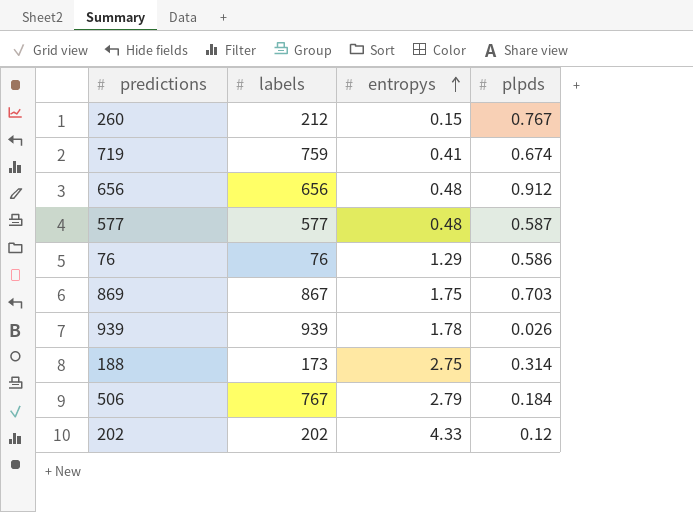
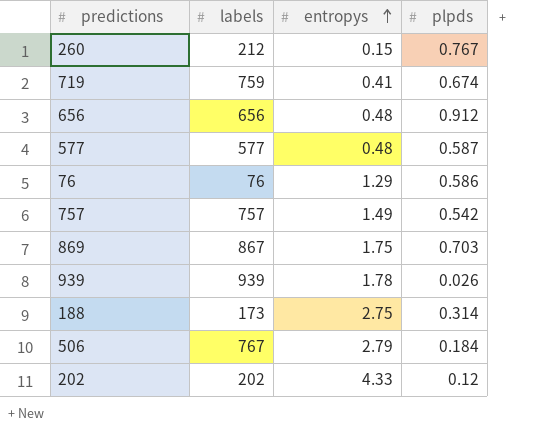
row 757: none -> 757 | 1.49 | 0.542

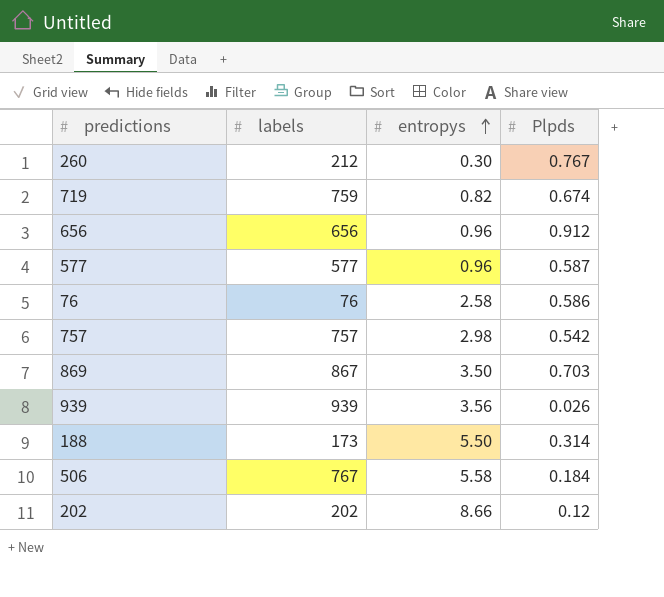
column name: plpds -> Plpds
260 | entropys: 0.15 -> 0.30
719 | entropys: 0.41 -> 0.82
656 | entropys: 0.48 -> 0.96
577 | entropys: 0.48 -> 0.96
76 | entropys: 1.29 -> 2.58
757 | entropys: 1.49 -> 2.98
869 | entropys: 1.75 -> 3.50
939 | entropys: 1.78 -> 3.56
188 | entropys: 2.75 -> 5.50
506 | entropys: 2.79 -> 5.58
202 | entropys: 4.33 -> 8.66

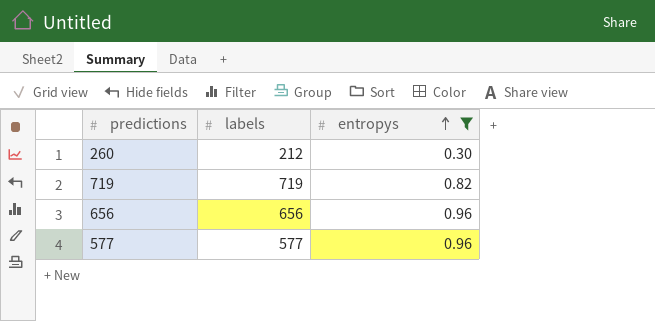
filter: none -> entropys <= 0.96
column Plpds | position: 4 -> none
719 | labels: 759 -> 719

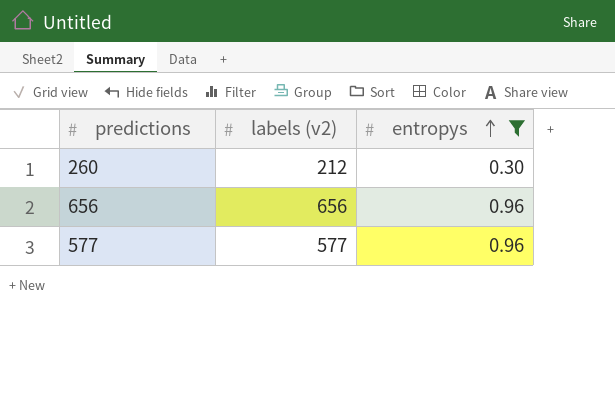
column name: labels -> labels (v2)
row 719: 719 | 0.82 -> none

